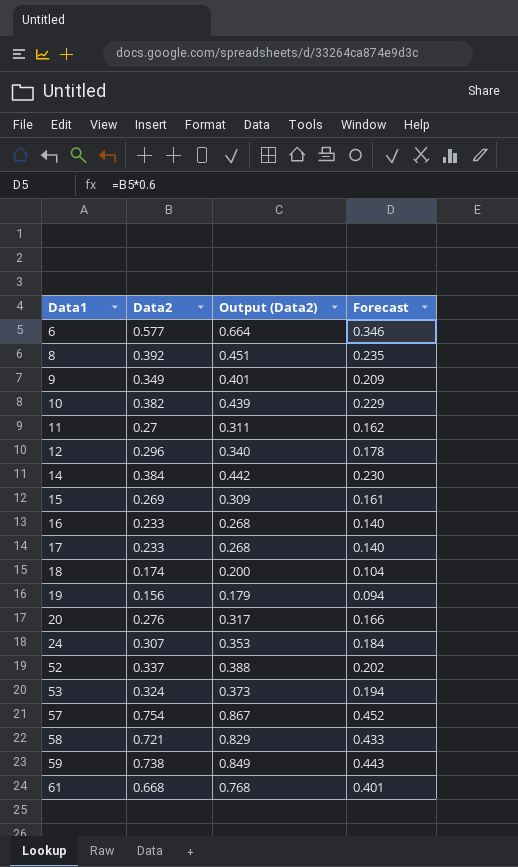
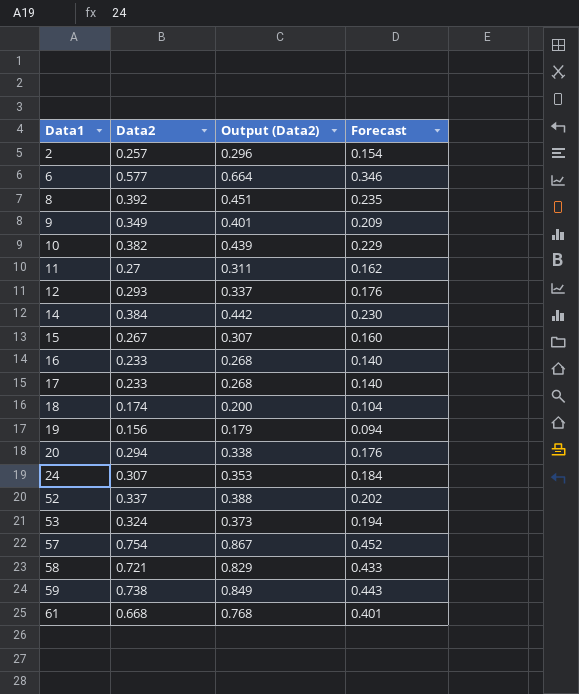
row 2: none -> 0.257 | 0.296 | 0.154
12 | Data2: 0.296 -> 0.293
12 | Output (Data2): 0.340 -> 0.337
12 | Forecast: 0.178 -> 0.176
15 | Data2: 0.269 -> 0.267
15 | Output (Data2): 0.309 -> 0.307
15 | Forecast: 0.161 -> 0.160
20 | Data2: 0.276 -> 0.294
20 | Output (Data2): 0.317 -> 0.338
20 | Forecast: 0.166 -> 0.176

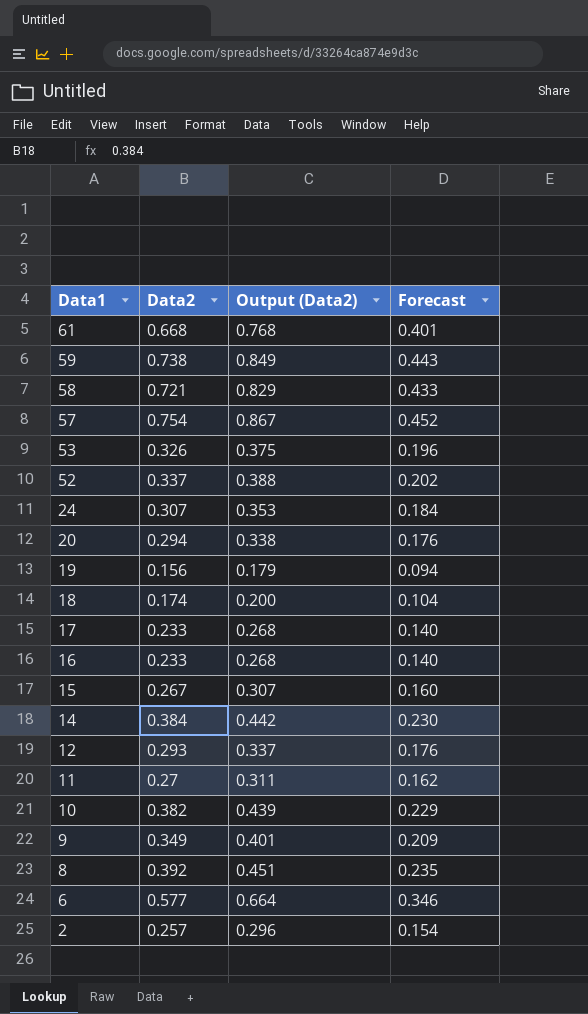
row order: Data1 ascending -> Data1 descending
53 | Data2: 0.324 -> 0.326
53 | Output (Data2): 0.373 -> 0.375
53 | Forecast: 0.194 -> 0.196

